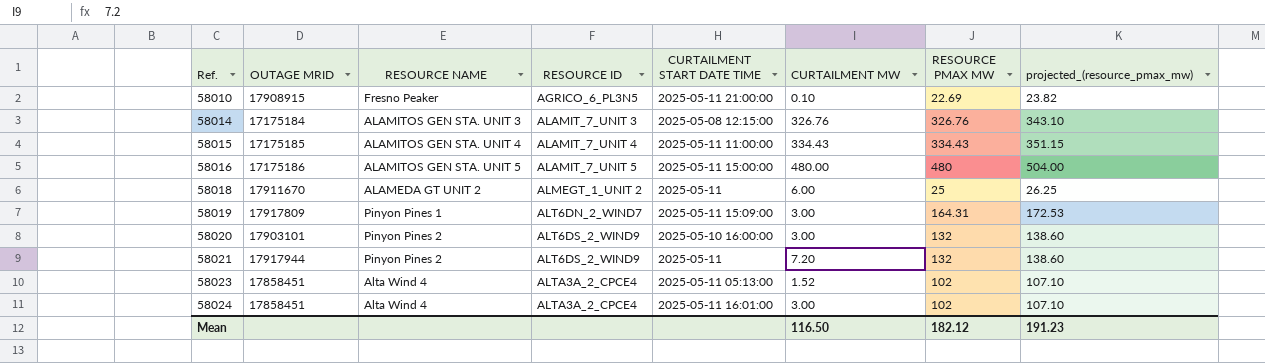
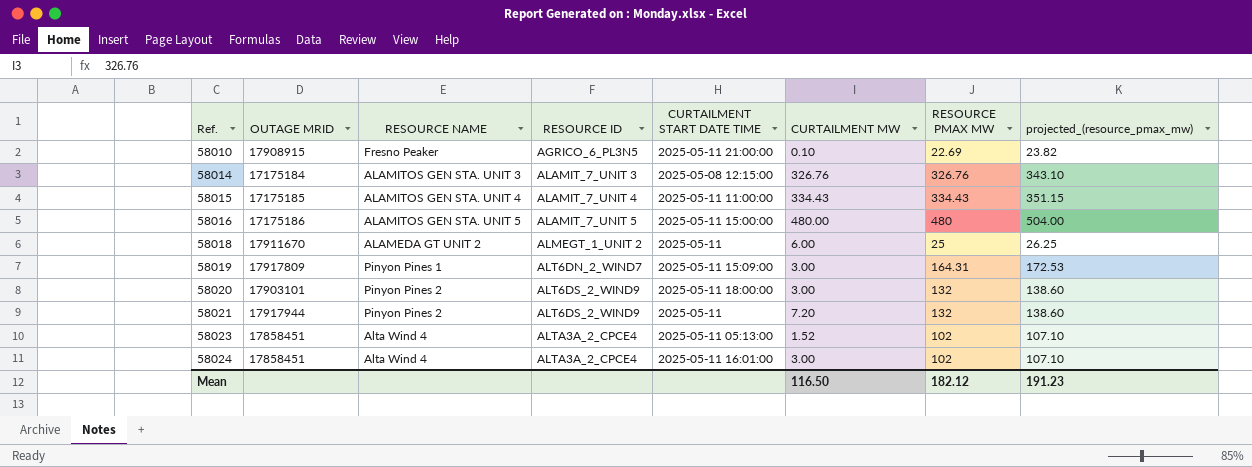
58020 | CURTAILMENT START DATE TIME: 2025-05-10 16:00:00 -> 2025-05-11 18:00:00

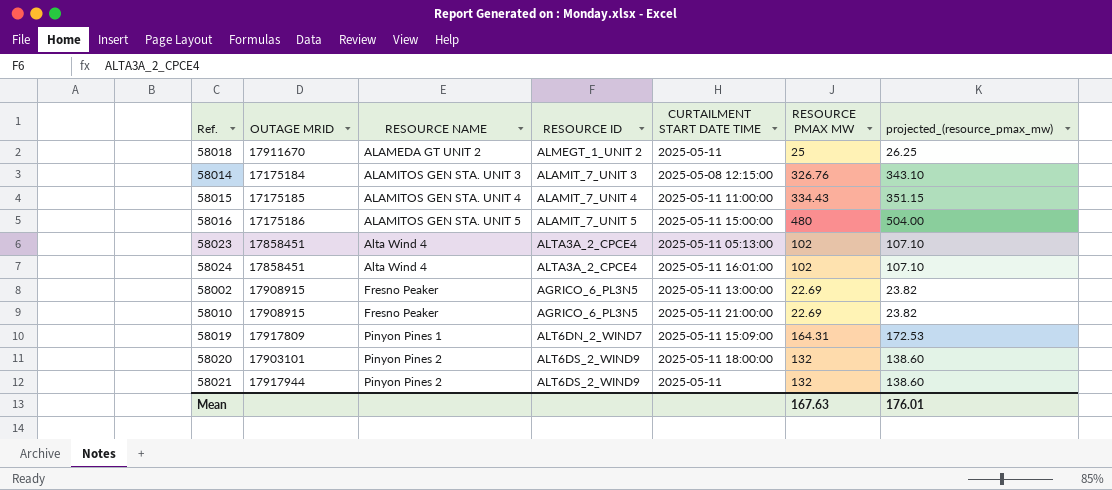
row order: Ref. ascending -> RESOURCE NAME ascending
column CURTAILMENT MW | position: 6 -> none
row 58002: none -> 17908915 | Fresno Peaker | AGRICO_6_PL3N5 | 2025-05-11 13:00:00 | 22.69 | 23.82
Mean | RESOURCE PMAX MW: 182.12 -> 167.63
Mean | projected_(resource_pmax_mw): 191.23 -> 176.01

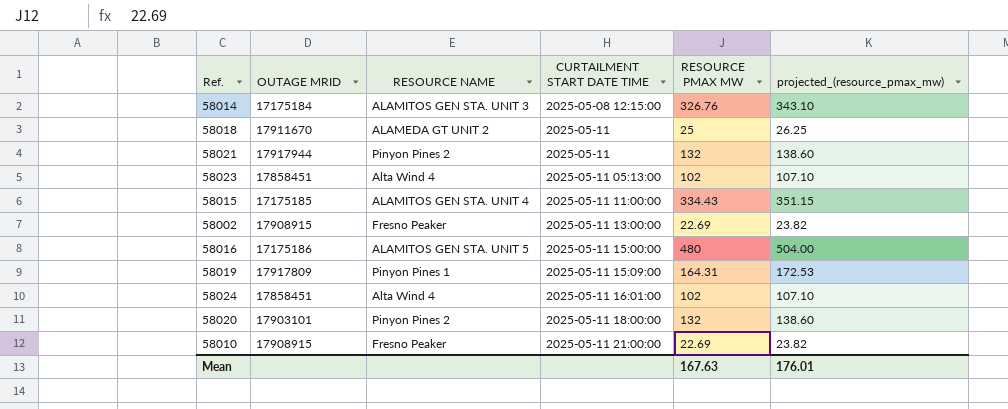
row order: RESOURCE NAME ascending -> CURTAILMENT START DATE TIME ascending
column RESOURCE ID | position: 4 -> none

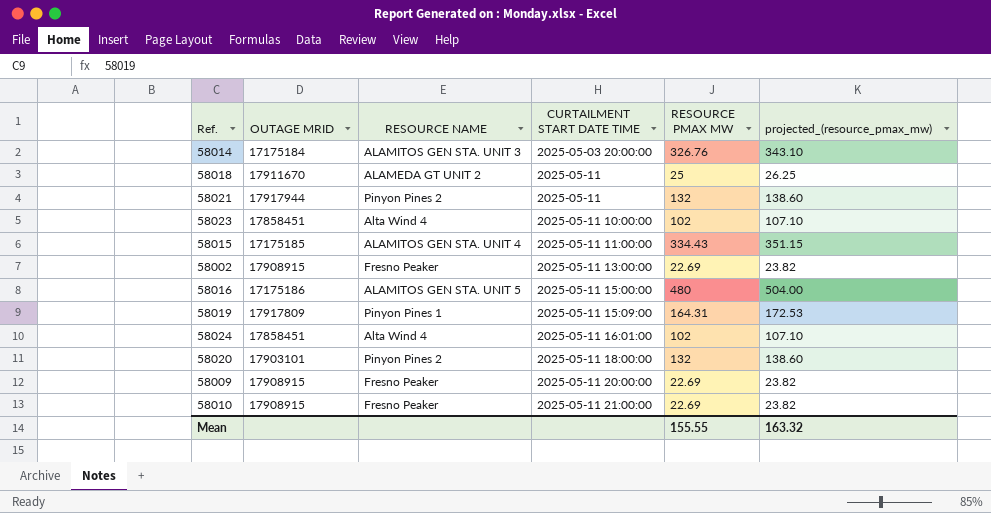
58014 | CURTAILMENT START DATE TIME: 2025-05-08 12:15:00 -> 2025-05-03 20:00:00
58023 | CURTAILMENT START DATE TIME: 2025-05-11 05:13:00 -> 2025-05-11 10:00:00
row 58009: none -> 17908915 | Fresno Peaker | 2025-05-11 20:00:00 | 22.69 | 23.82
Mean | RESOURCE PMAX MW: 167.63 -> 155.55
Mean | projected_(resource_pmax_mw): 176.01 -> 163.32

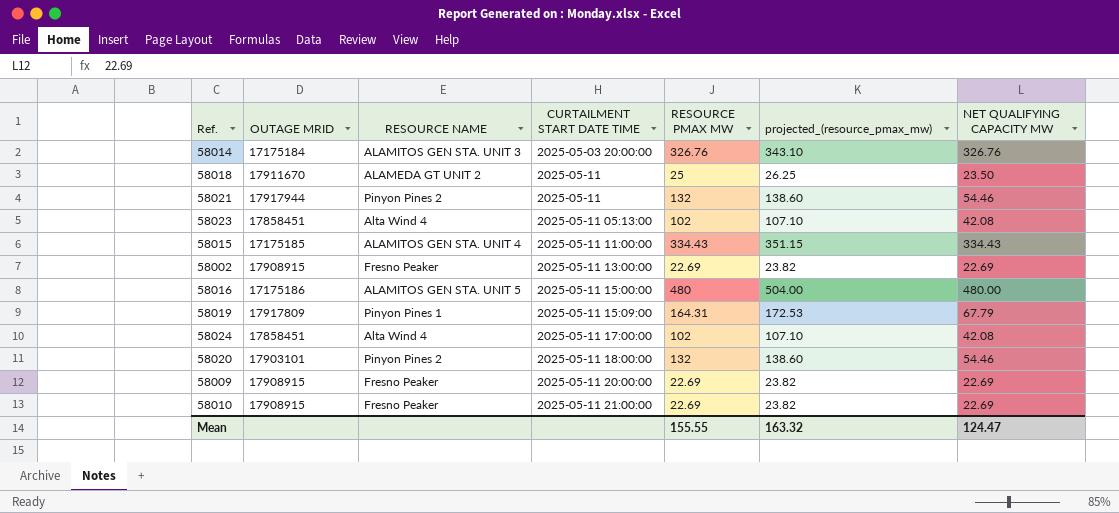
column NET QUALIFYING CAPACITY MW | position: none -> 7
58023 | CURTAILMENT START DATE TIME: 2025-05-11 10:00:00 -> 2025-05-11 05:13:00
58024 | CURTAILMENT START DATE TIME: 2025-05-11 16:01:00 -> 2025-05-11 17:00:00

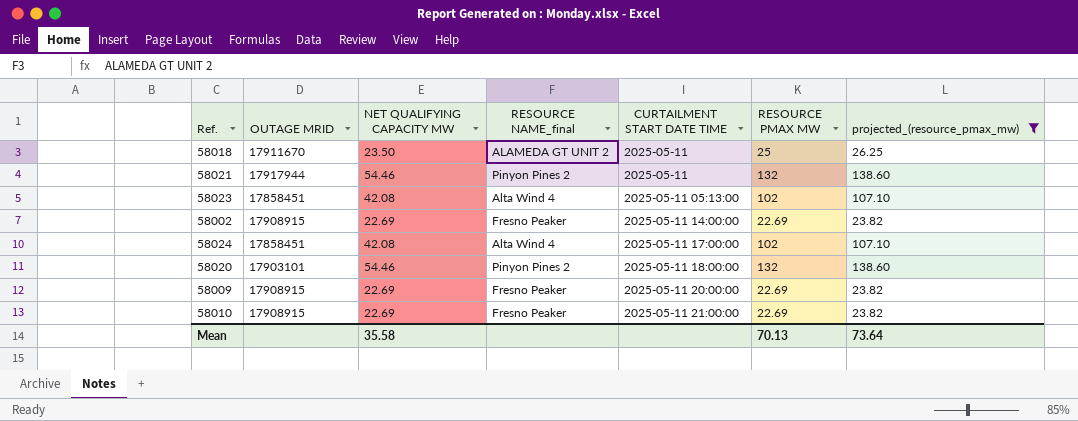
filter: none -> projected_(resource_pmax_mw) <= 138.60
column NET QUALIFYING CAPACITY MW | position: 7 -> 3
column name: RESOURCE NAME -> RESOURCE NAME_final
58002 | CURTAILMENT START DATE TIME: 2025-05-11 13:00:00 -> 2025-05-11 14:00:00
Mean | NET QUALIFYING CAPACITY MW: 124.47 -> 35.58
Mean | RESOURCE PMAX MW: 155.55 -> 70.13
Mean | projected_(resource_pmax_mw): 163.32 -> 73.64

